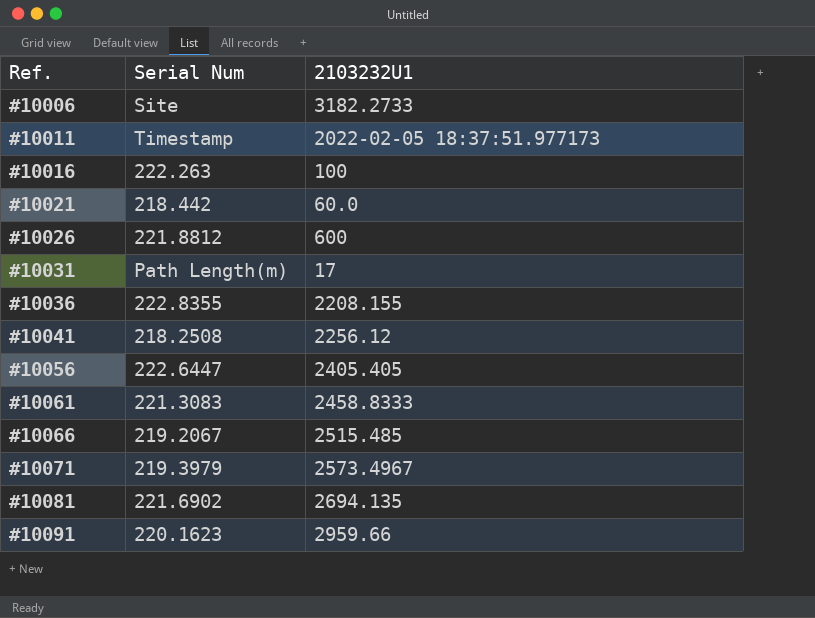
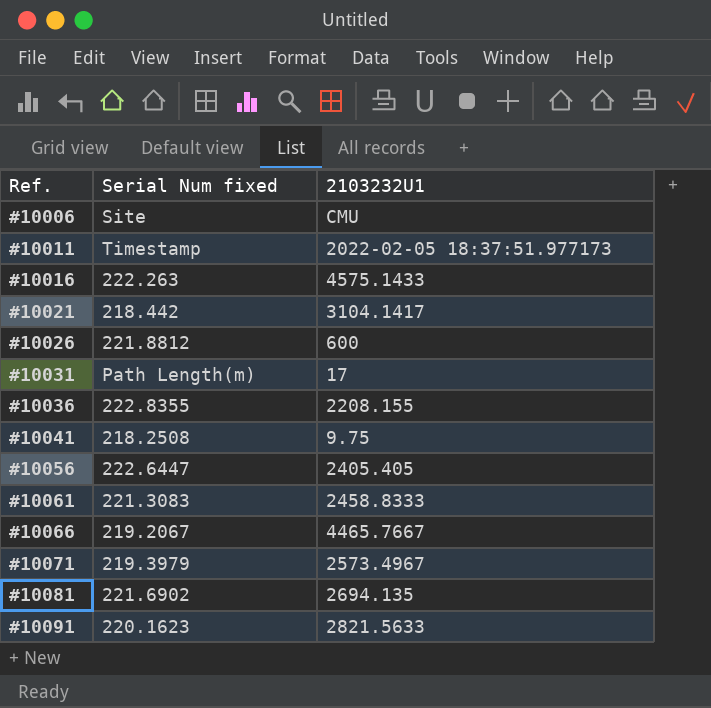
column name: Serial Num -> Serial Num fixed
#10006 | 2103232U1: 3182.2733 -> CMU
#10016 | 2103232U1: 100 -> 4575.1433
#10021 | 2103232U1: 60.0 -> 3104.1417
#10041 | 2103232U1: 2256.12 -> 9.75
#10066 | 2103232U1: 2515.485 -> 4465.7667
#10091 | 2103232U1: 2959.66 -> 2821.5633

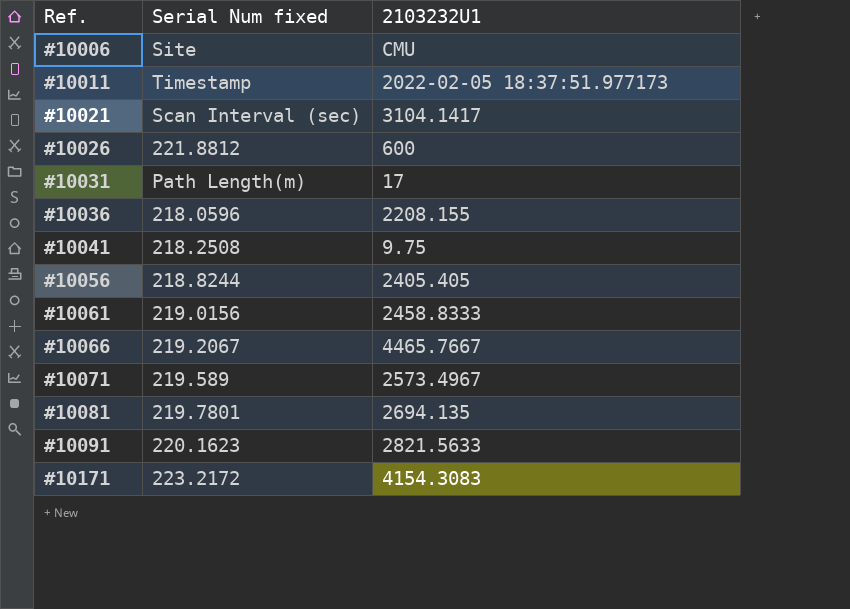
row #10016: 222.263 | 4575.1433 -> none
#10021 | Serial Num fixed: 218.442 -> Scan Interval (sec)
#10036 | Serial Num fixed: 222.8355 -> 218.0596
#10056 | Serial Num fixed: 222.6447 -> 218.8244
#10061 | Serial Num fixed: 221.3083 -> 219.0156
#10071 | Serial Num fixed: 219.3979 -> 219.589
#10081 | Serial Num fixed: 221.6902 -> 219.7801
row #10171: none -> 223.2172 | 4154.3083

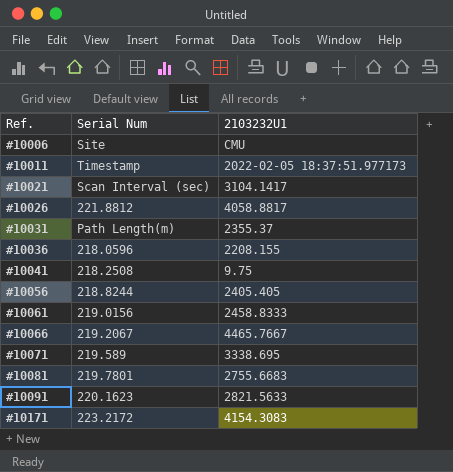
column name: Serial Num fixed -> Serial Num
#10026 | 2103232U1: 600 -> 4058.8817
#10031 | 2103232U1: 17 -> 2355.37
#10071 | 2103232U1: 2573.4967 -> 3338.695
#10081 | 2103232U1: 2694.135 -> 2755.6683

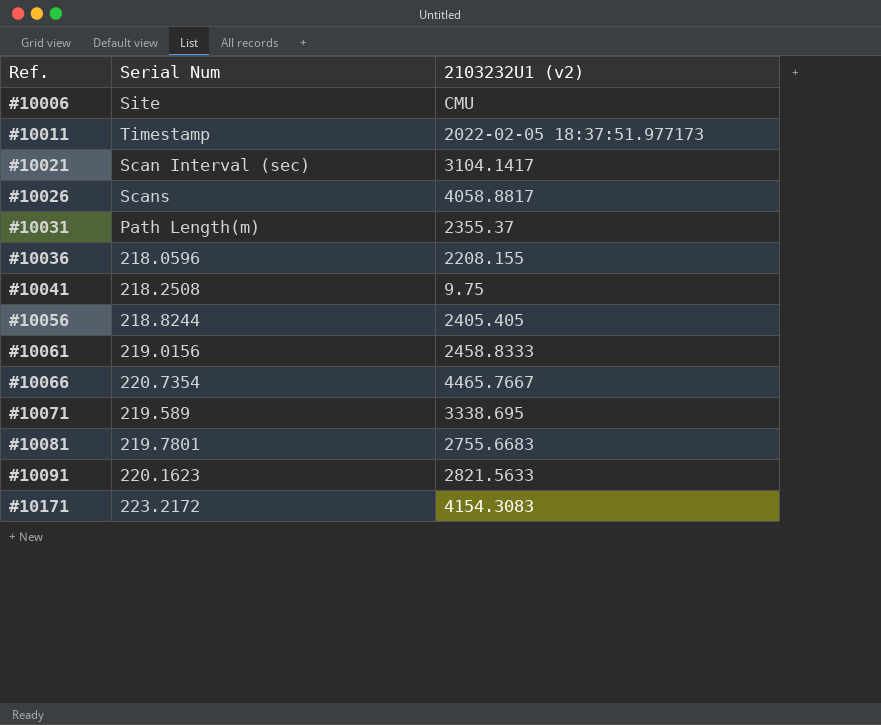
column name: 2103232U1 -> 2103232U1 (v2)
#10026 | Serial Num: 221.8812 -> Scans
#10066 | Serial Num: 219.2067 -> 220.7354

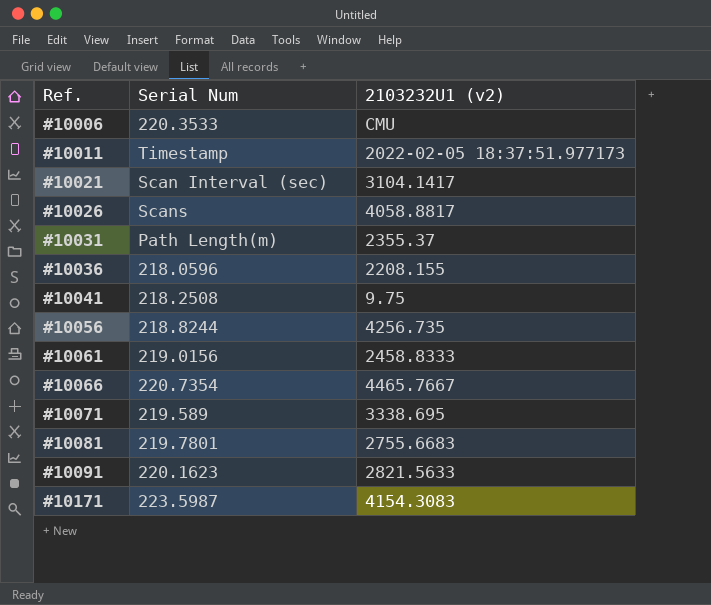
#10006 | Serial Num: Site -> 220.3533
#10056 | 2103232U1 (v2): 2405.405 -> 4256.735
#10171 | Serial Num: 223.2172 -> 223.5987

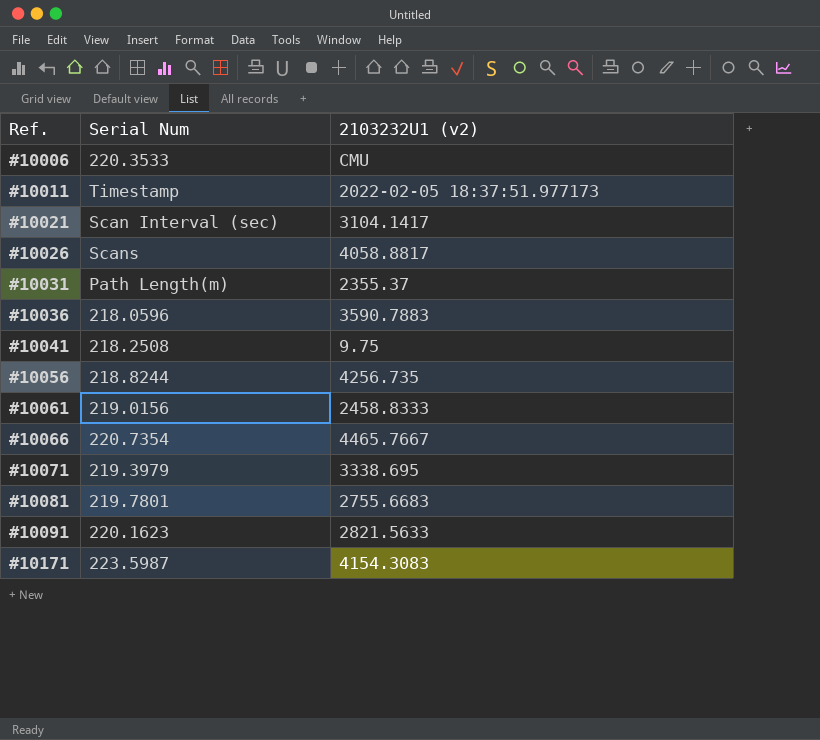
#10036 | 2103232U1 (v2): 2208.155 -> 3590.7883
#10071 | Serial Num: 219.589 -> 219.3979

